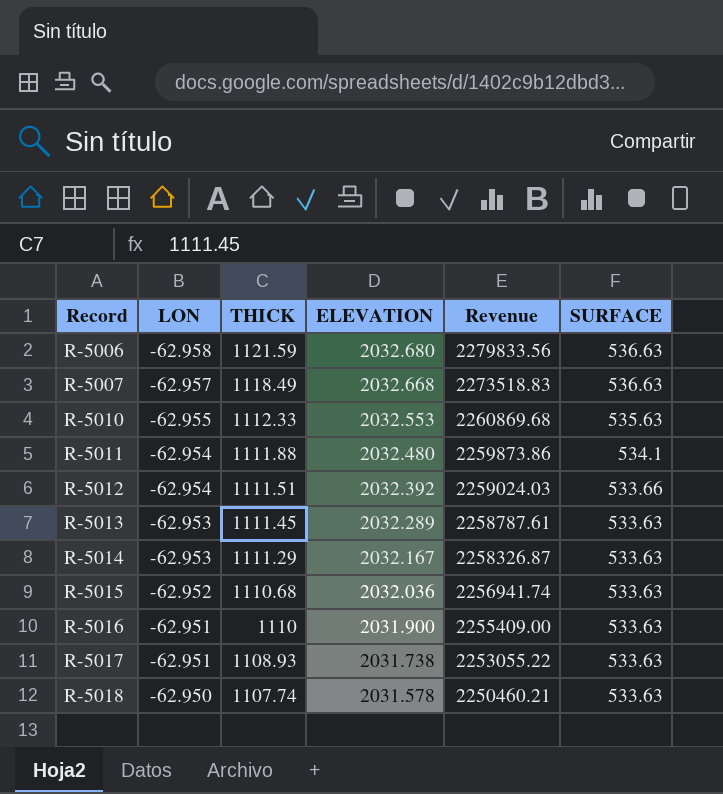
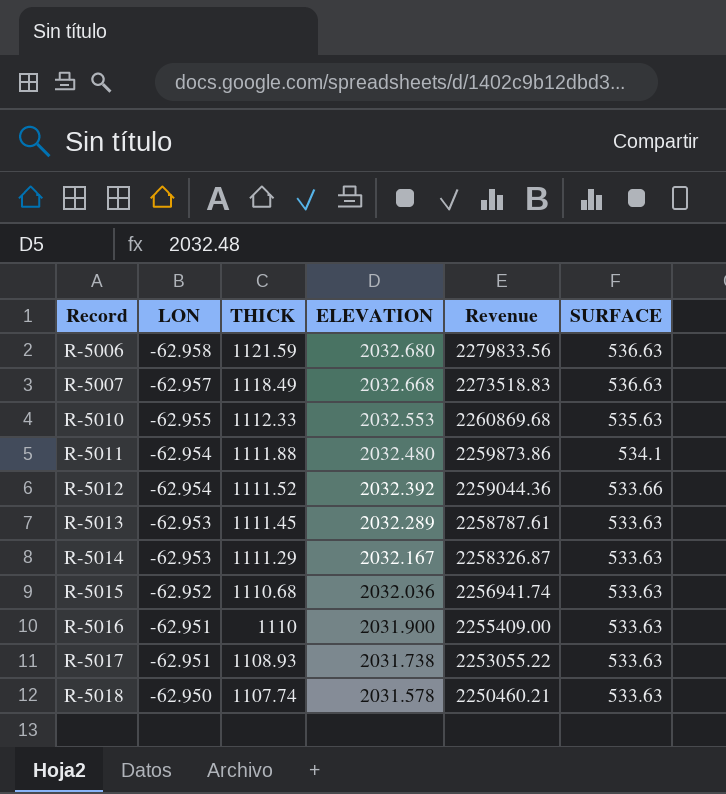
R-5012 | THICK: 1111.51 -> 1111.52
R-5012 | Revenue: 2259024.03 -> 2259044.36

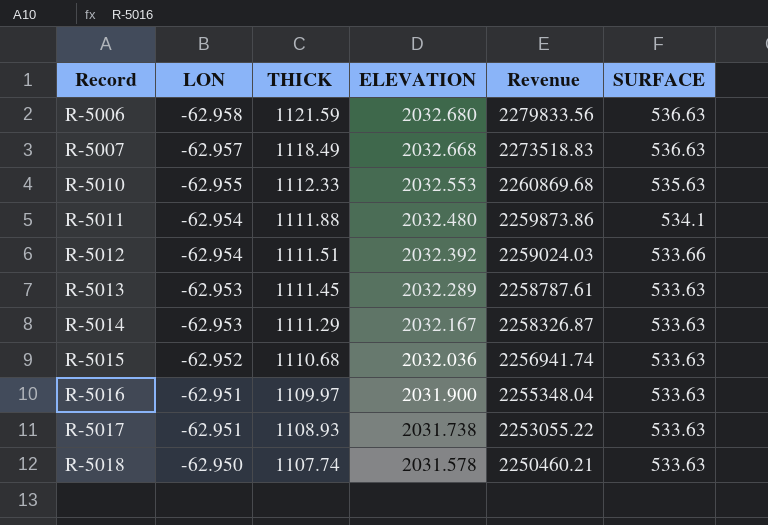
R-5012 | THICK: 1111.52 -> 1111.51
R-5012 | Revenue: 2259044.36 -> 2259024.03
R-5016 | THICK: 1110 -> 1109.97
R-5016 | Revenue: 2255409.00 -> 2255348.04

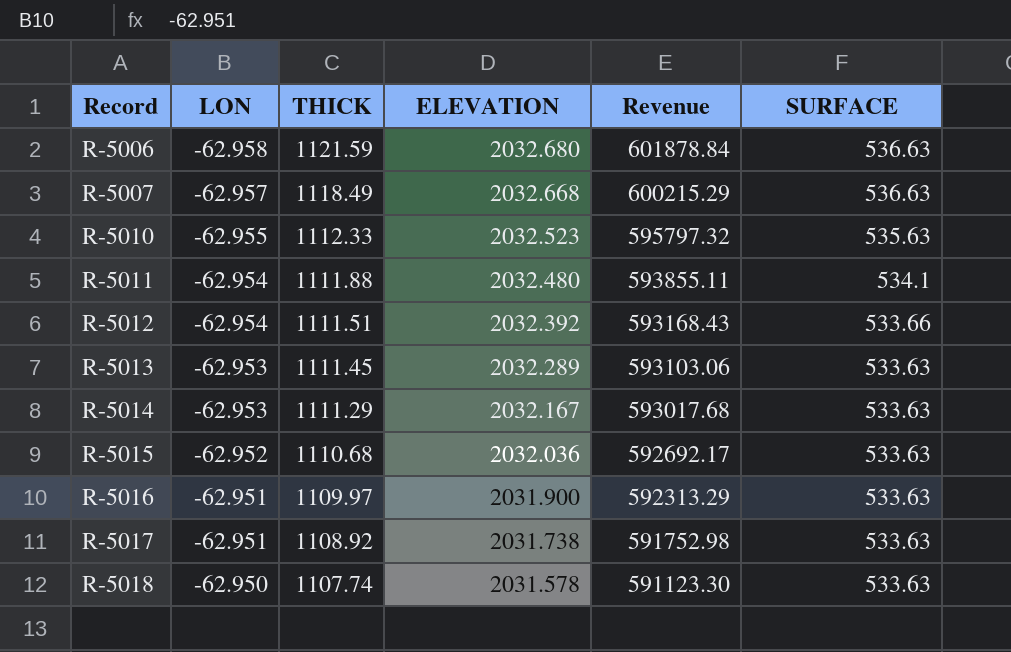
column Revenue | formula: [THICK] * [ELEVATION] -> [THICK] * [SURFACE]
R-5010 | ELEVATION: 2032.553 -> 2032.523
R-5017 | THICK: 1108.93 -> 1108.92

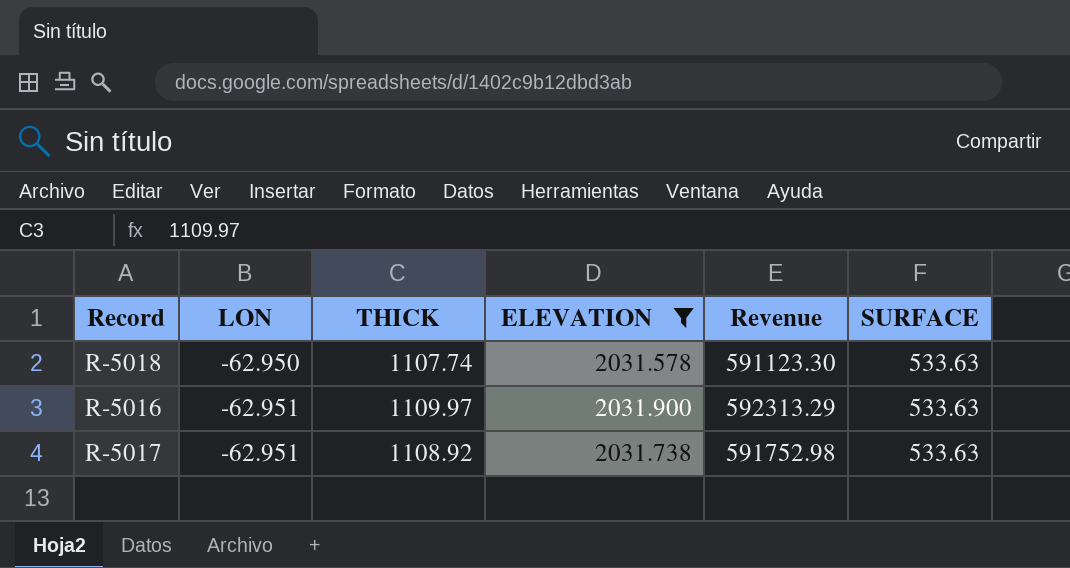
filter: none -> ELEVATION <= 2031.900
row order: Record ascending -> LON descending

